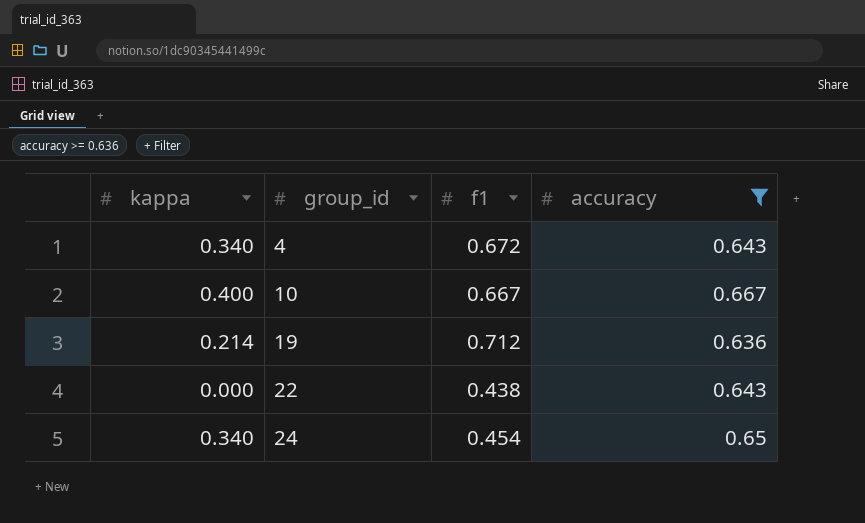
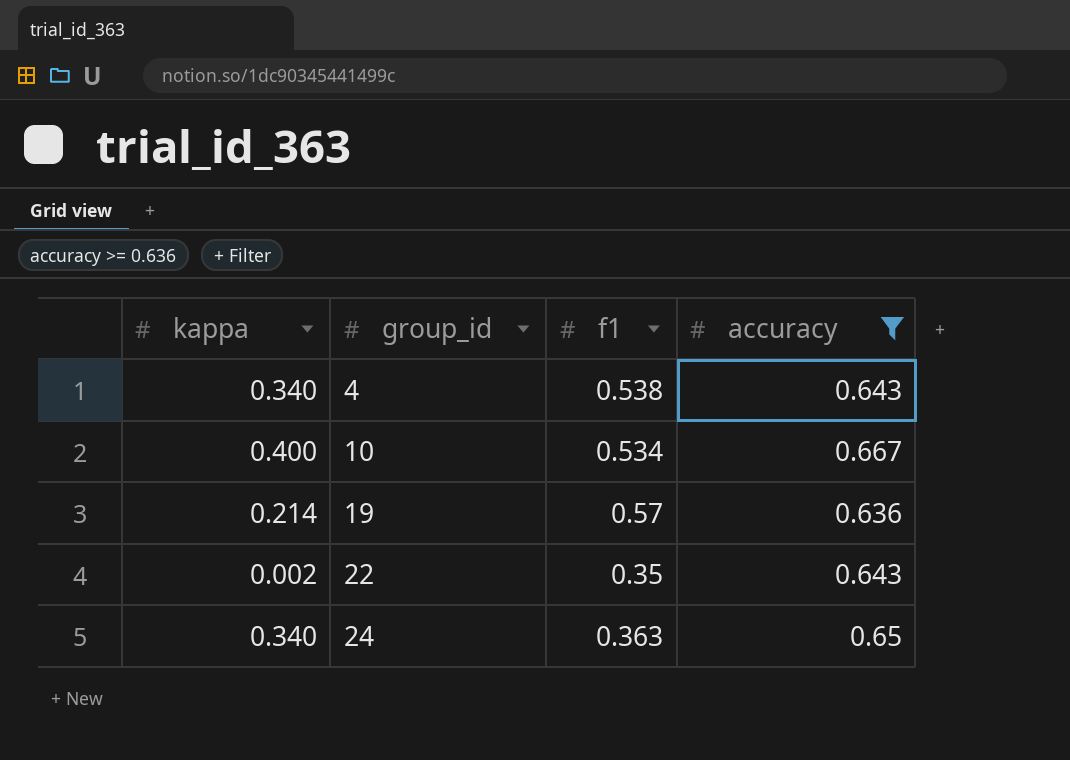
4 | f1: 0.672 -> 0.538
10 | f1: 0.667 -> 0.534
19 | f1: 0.712 -> 0.57
22 | kappa: 0.000 -> 0.002
22 | f1: 0.438 -> 0.35
24 | f1: 0.454 -> 0.363

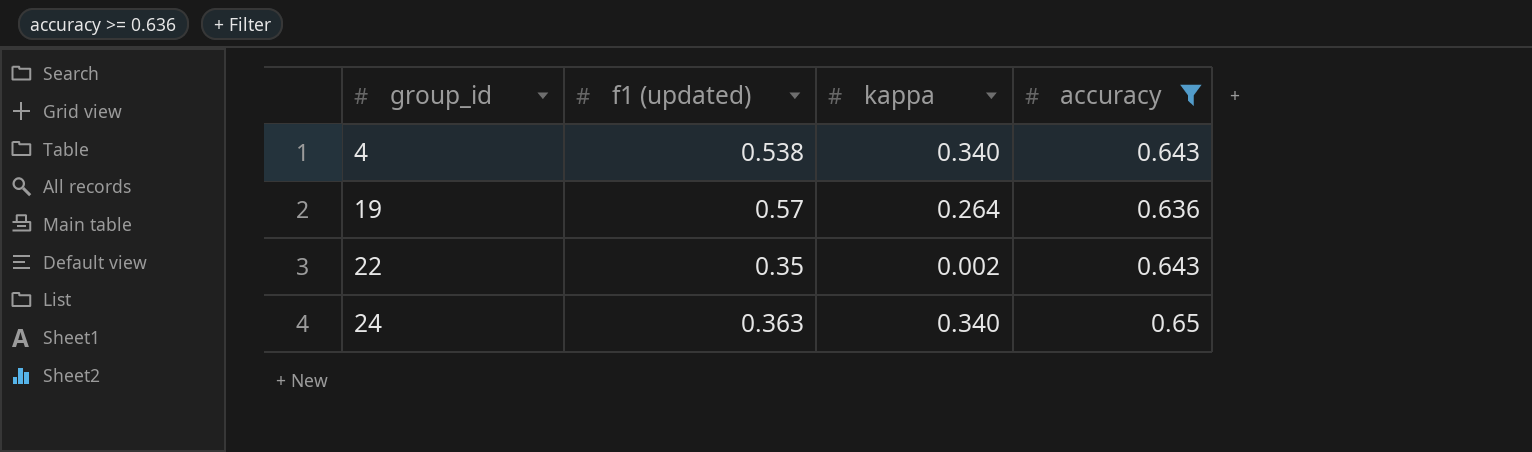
column name: f1 -> f1 (updated)
column kappa | position: 1 -> 3
row 10: 0.400 | 0.534 | 0.667 -> none
19 | kappa: 0.214 -> 0.264

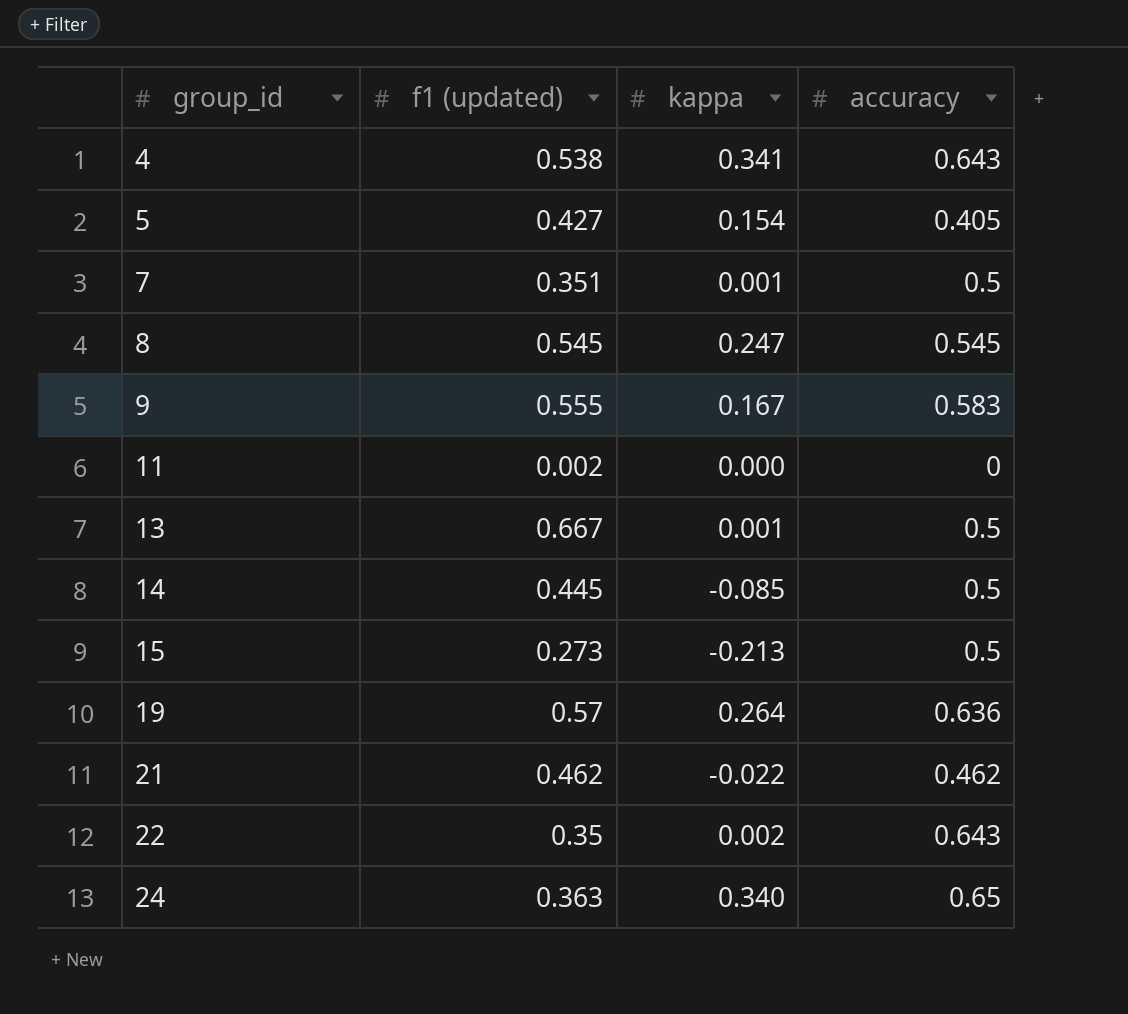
filter: accuracy >= 0.636 -> none
4 | kappa: 0.340 -> 0.341

